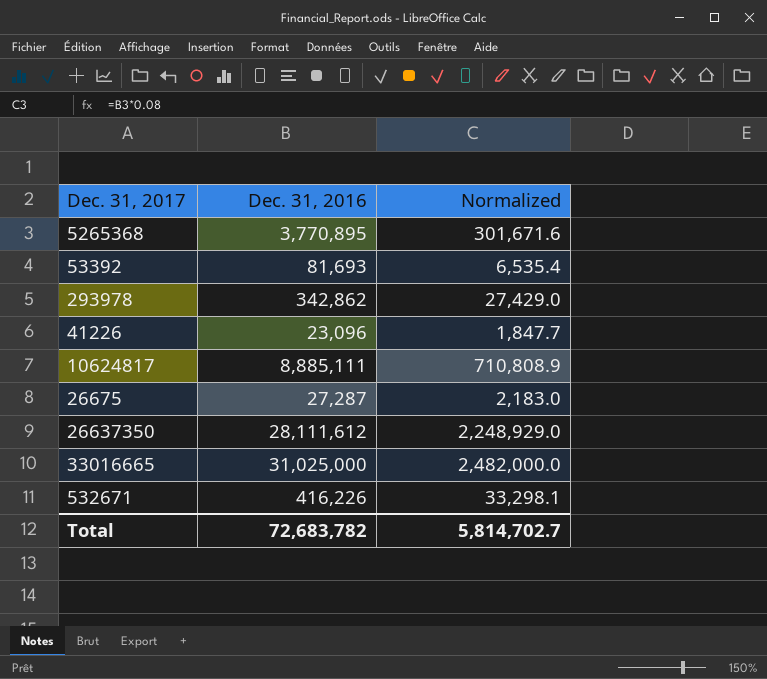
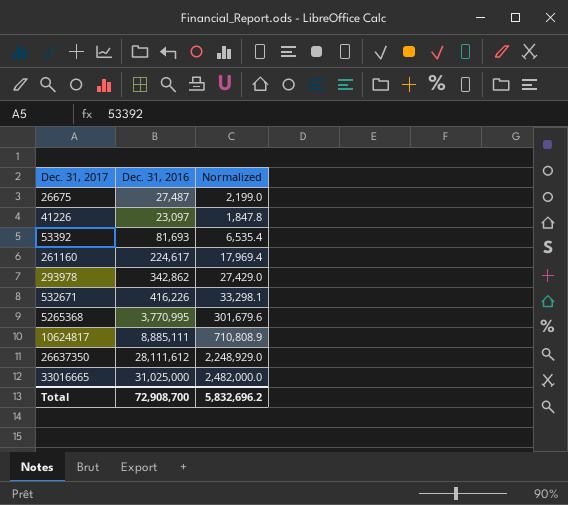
row order: none -> Dec. 31, 2017 ascending
26675 | Dec. 31, 2016: 27,287 -> 27,487
26675 | Normalized: 2,183.0 -> 2,199.0
41226 | Dec. 31, 2016: 23,096 -> 23,097
41226 | Normalized: 1,847.7 -> 1,847.8
row 261160: none -> 224,617 | 17,969.4
5265368 | Dec. 31, 2016: 3,770,895 -> 3,770,995
5265368 | Normalized: 301,671.6 -> 301,679.6
Total | Dec. 31, 2016: 72,683,782 -> 72,908,700
Total | Normalized: 5,814,702.7 -> 5,832,696.2

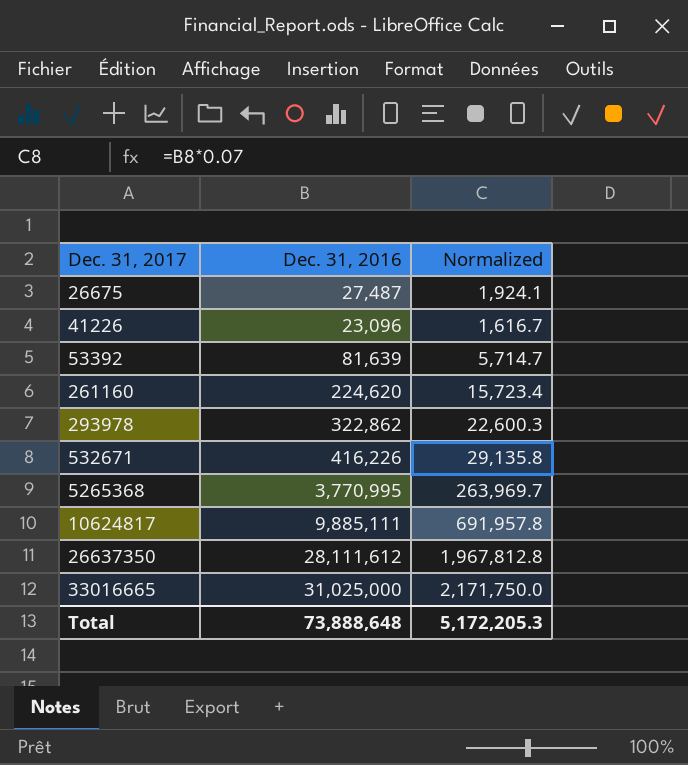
column Normalized | formula: [Dec. 31, 2016] * 0.08 -> [Dec. 31, 2016] * 0.07
41226 | Dec. 31, 2016: 23,097 -> 23,096
53392 | Dec. 31, 2016: 81,693 -> 81,639
261160 | Dec. 31, 2016: 224,617 -> 224,620
293978 | Dec. 31, 2016: 342,862 -> 322,862
10624817 | Dec. 31, 2016: 8,885,111 -> 9,885,111
Total | Dec. 31, 2016: 72,908,700 -> 73,888,648
Total | Normalized: 5,832,696.2 -> 5,172,205.3

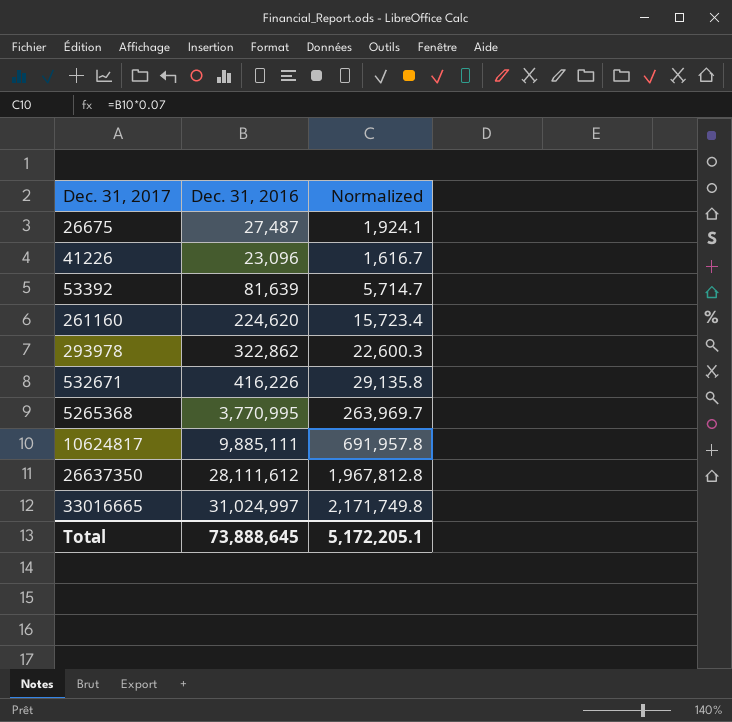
33016665 | Dec. 31, 2016: 31,025,000 -> 31,024,997
33016665 | Normalized: 2,171,750.0 -> 2,171,749.8
Total | Dec. 31, 2016: 73,888,648 -> 73,888,645
Total | Normalized: 5,172,205.3 -> 5,172,205.1

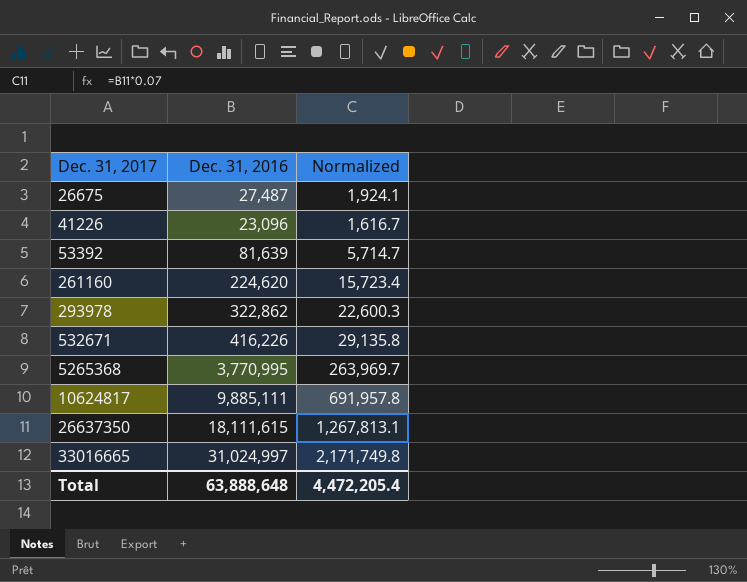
26637350 | Dec. 31, 2016: 28,111,612 -> 18,111,615
26637350 | Normalized: 1,967,812.8 -> 1,267,813.1
Total | Dec. 31, 2016: 73,888,645 -> 63,888,648
Total | Normalized: 5,172,205.1 -> 4,472,205.4

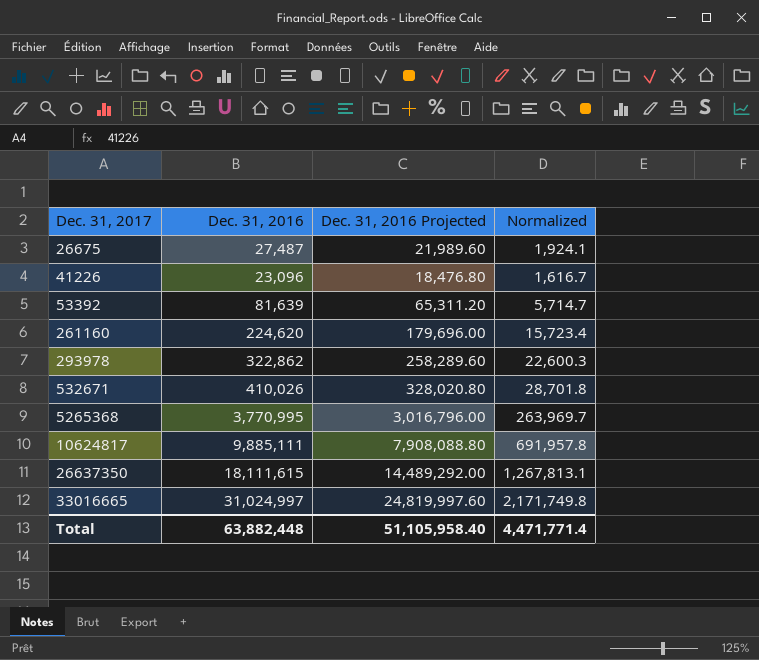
column Dec. 31, 2016 Projected | formula: none -> [Dec. 31, 2016] * 0.8
532671 | Dec. 31, 2016: 416,226 -> 410,026
532671 | Normalized: 29,135.8 -> 28,701.8
Total | Dec. 31, 2016: 63,888,648 -> 63,882,448
Total | Normalized: 4,472,205.4 -> 4,471,771.4

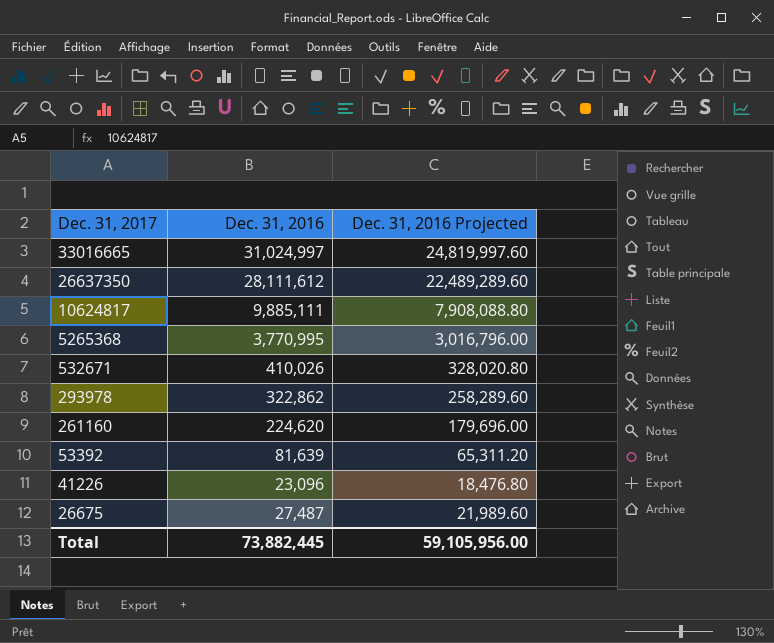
row order: Dec. 31, 2017 ascending -> Dec. 31, 2017 descending
column Normalized | formula: [Dec. 31, 2016] * 0.07 -> none
26637350 | Dec. 31, 2016: 18,111,615 -> 28,111,612
26637350 | Dec. 31, 2016 Projected: 14,489,292.00 -> 22,489,289.60
Total | Dec. 31, 2016: 63,882,448 -> 73,882,445
Total | Dec. 31, 2016 Projected: 51,105,958.40 -> 59,105,956.00

